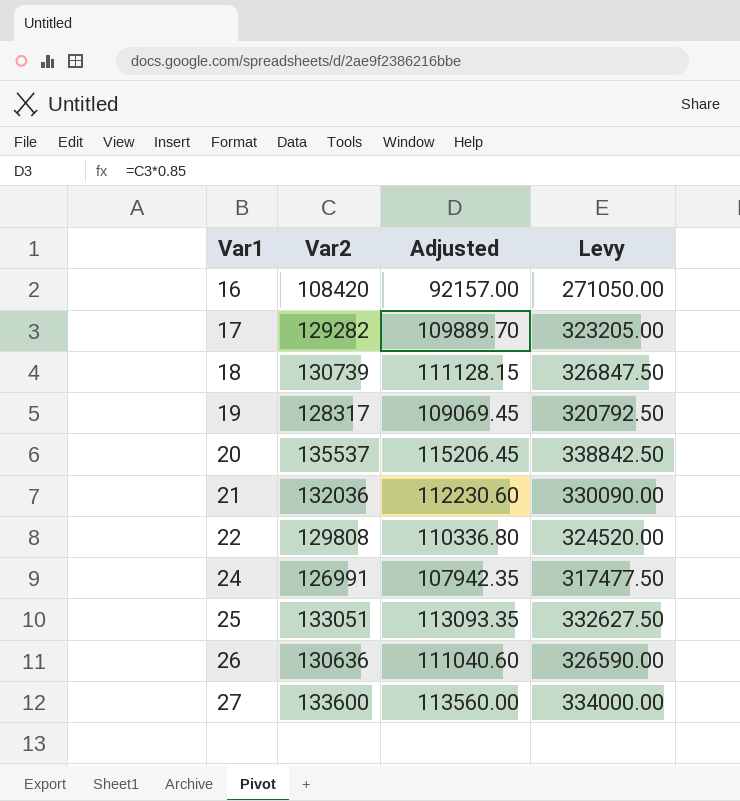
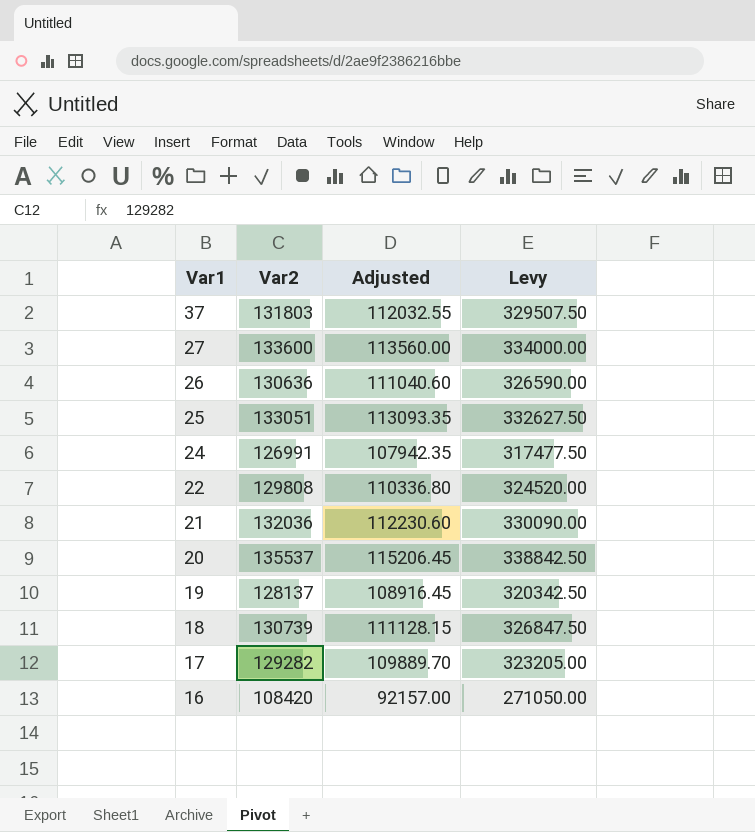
row order: Var1 ascending -> Var1 descending
row 37: none -> 131803 | 112032.55 | 329507.50
19 | Var2: 128317 -> 128137
19 | Adjusted: 109069.45 -> 108916.45
19 | Levy: 320792.50 -> 320342.50

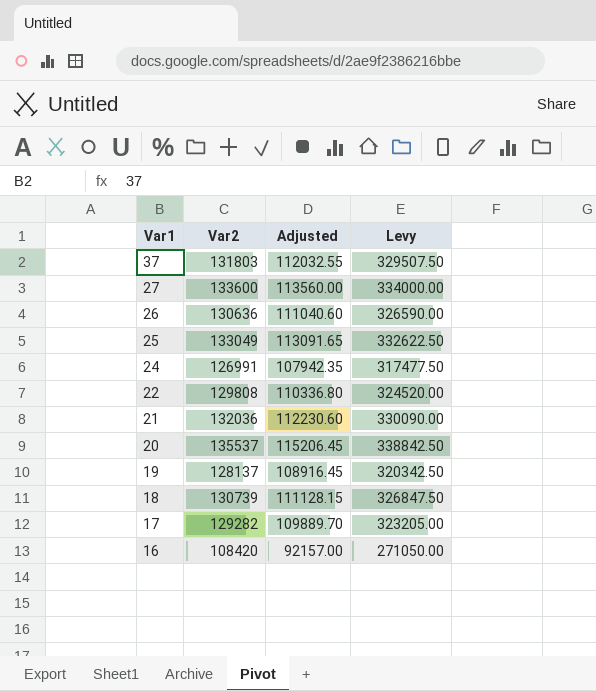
25 | Var2: 133051 -> 133049
25 | Adjusted: 113093.35 -> 113091.65
25 | Levy: 332627.50 -> 332622.50

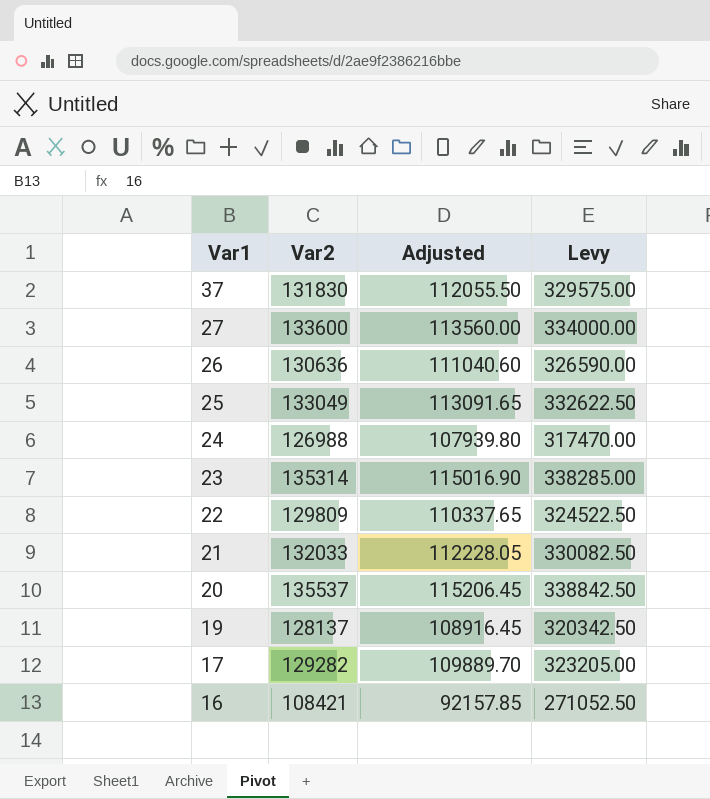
row 18: 130739 | 111128.15 | 326847.50 -> none
37 | Var2: 131803 -> 131830
37 | Adjusted: 112032.55 -> 112055.50
37 | Levy: 329507.50 -> 329575.00
24 | Var2: 126991 -> 126988
24 | Adjusted: 107942.35 -> 107939.80
24 | Levy: 317477.50 -> 317470.00
row 23: none -> 135314 | 115016.90 | 338285.00
22 | Var2: 129808 -> 129809
22 | Adjusted: 110336.80 -> 110337.65
22 | Levy: 324520.00 -> 324522.50
21 | Var2: 132036 -> 132033
21 | Adjusted: 112230.60 -> 112228.05
21 | Levy: 330090.00 -> 330082.50
16 | Var2: 108420 -> 108421
16 | Adjusted: 92157.00 -> 92157.85
16 | Levy: 271050.00 -> 271052.50

